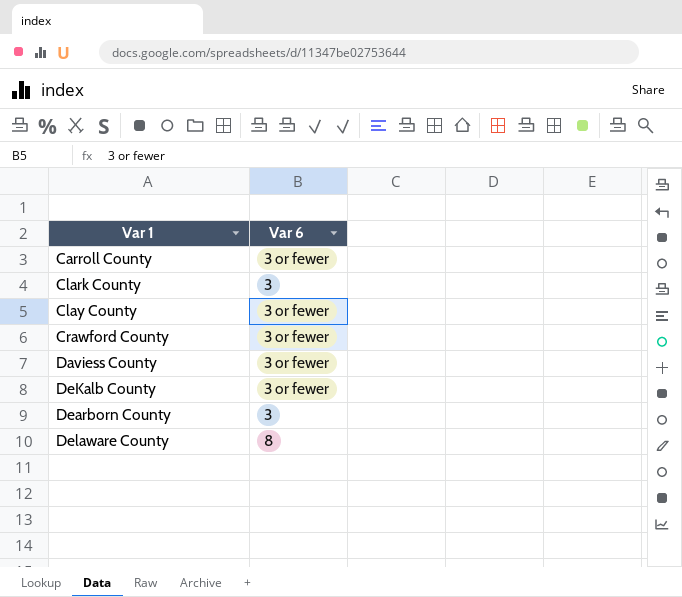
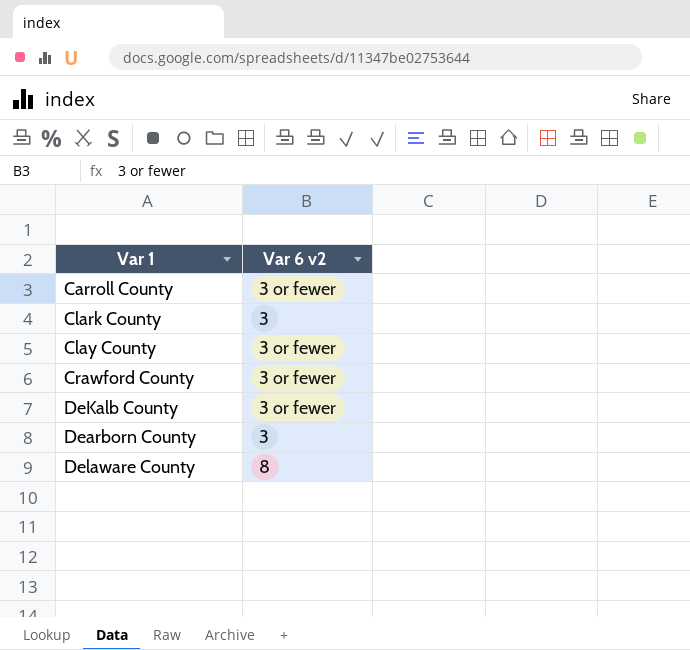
column name: Var 6 -> Var 6 v2
row Daviess County: 3 or fewer -> none

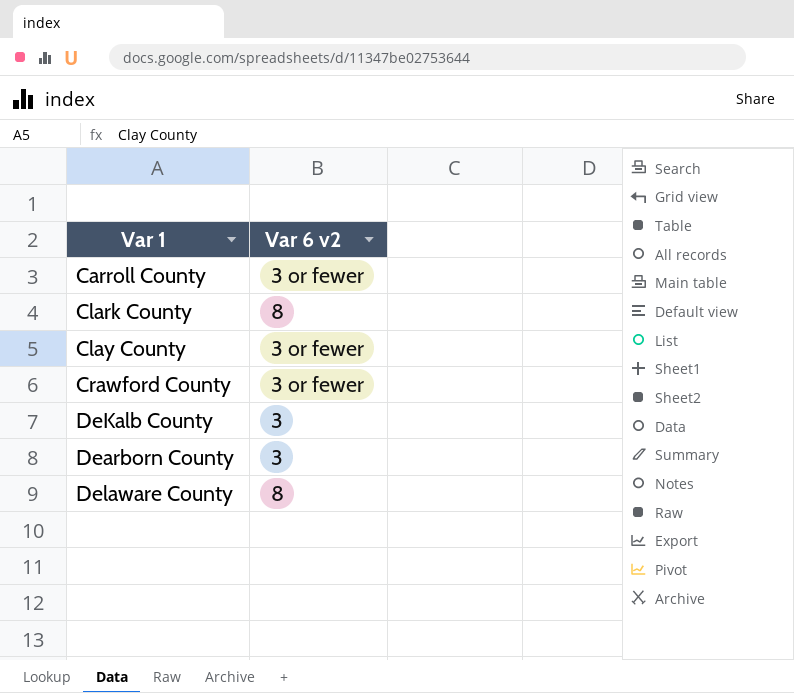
Clark County | Var 6 v2: 3 -> 8
DeKalb County | Var 6 v2: 3 or fewer -> 3

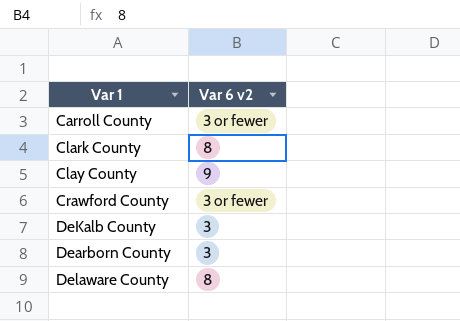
Clay County | Var 6 v2: 3 or fewer -> 9

